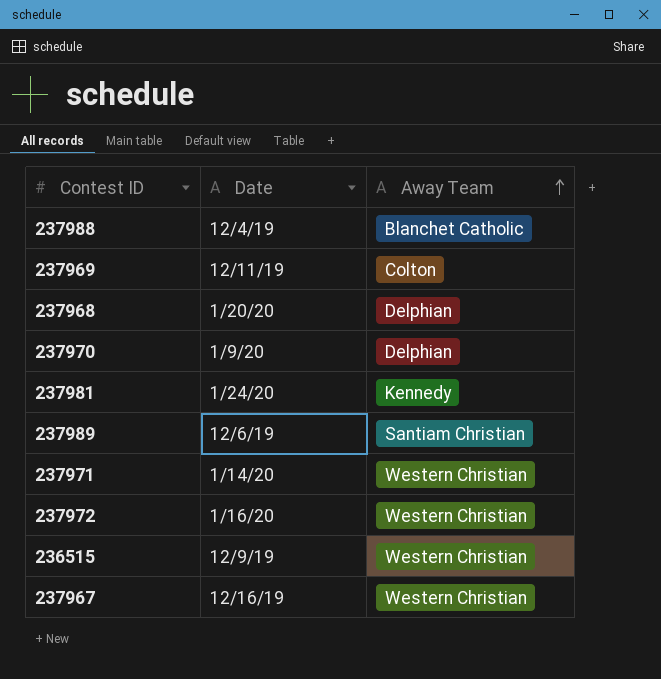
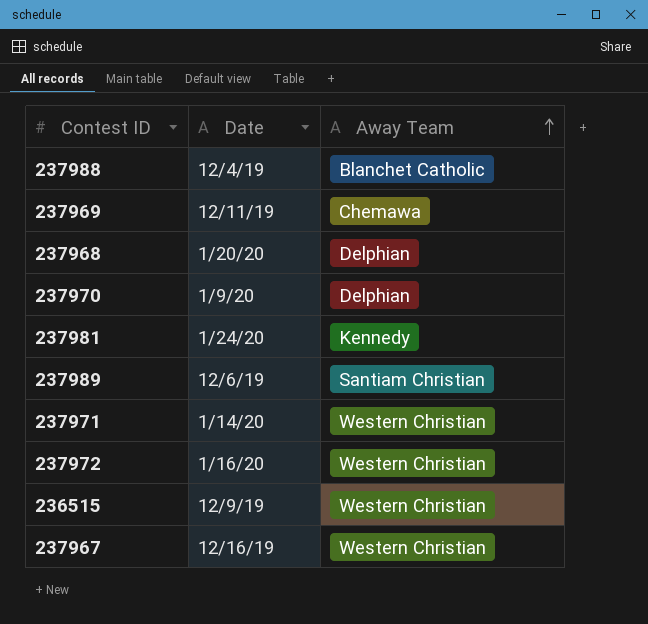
237969 | Away Team: Colton -> Chemawa

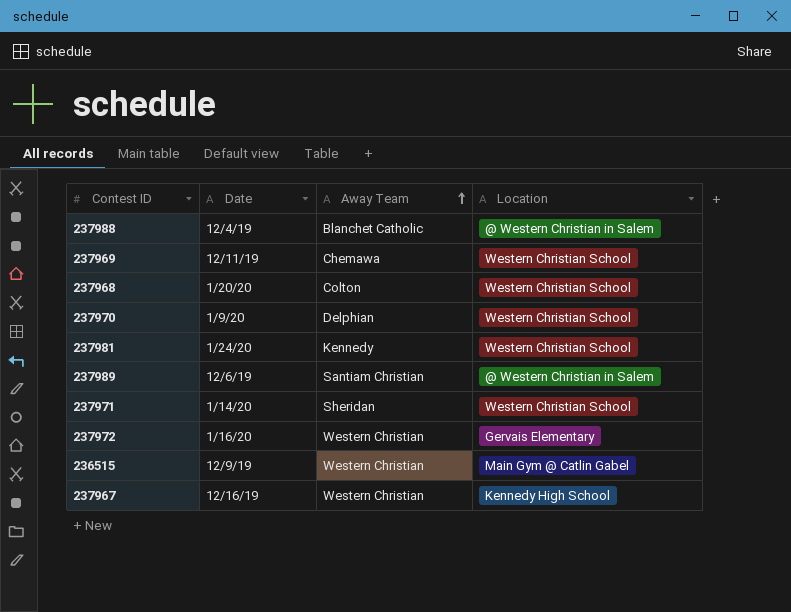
column Location | position: none -> 4
237968 | Away Team: Delphian -> Colton
237971 | Away Team: Western Christian -> Sheridan

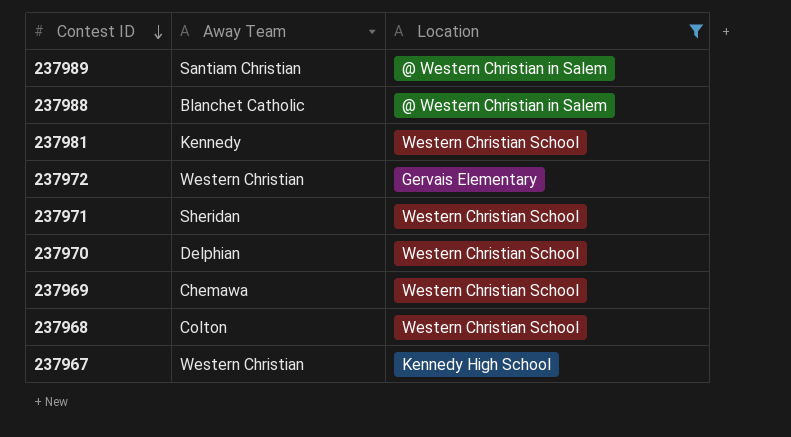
filter: none -> Location != Main Gym @ Catlin Gabel
row order: Away Team ascending -> Contest ID descending
column Date | position: 2 -> none

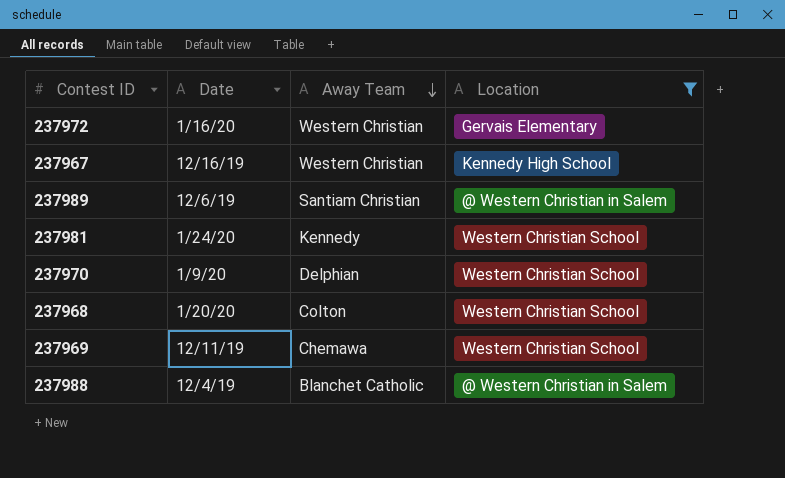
row order: Contest ID descending -> Away Team descending
column Date | position: none -> 2
row 237971: Sheridan | Western Christian School -> none

